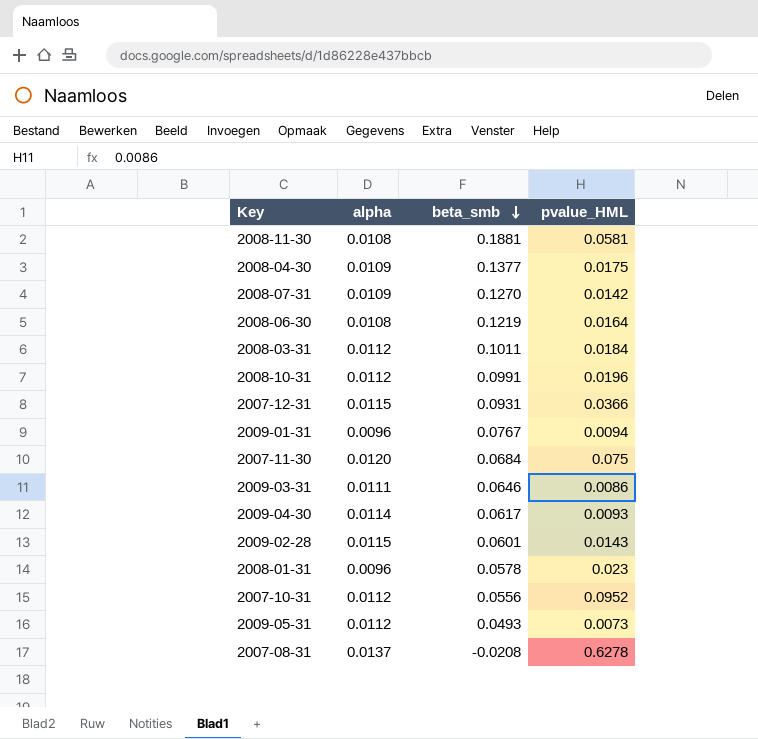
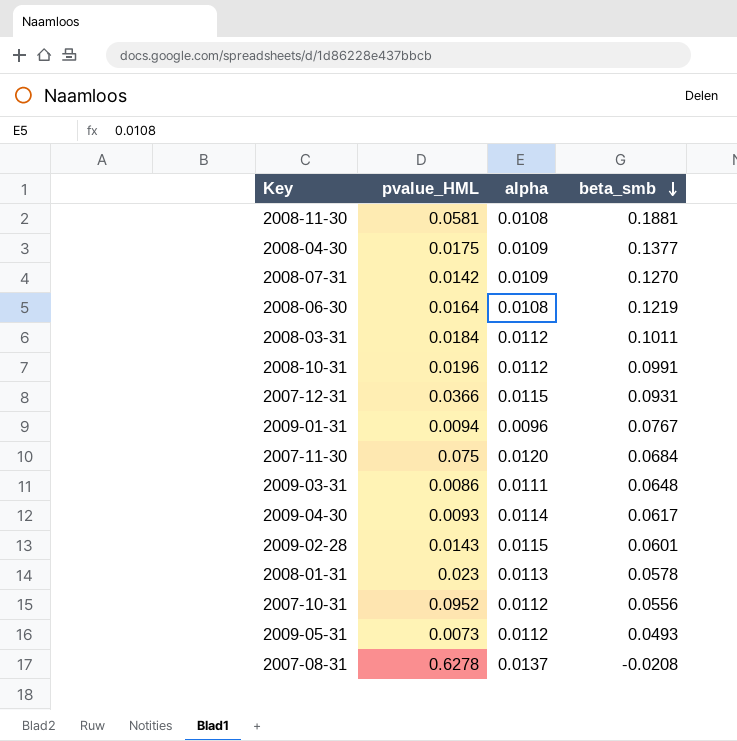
column pvalue_HML | position: 4 -> 2
2009-03-31 | beta_smb: 0.0646 -> 0.0648
2008-01-31 | alpha: 0.0096 -> 0.0113

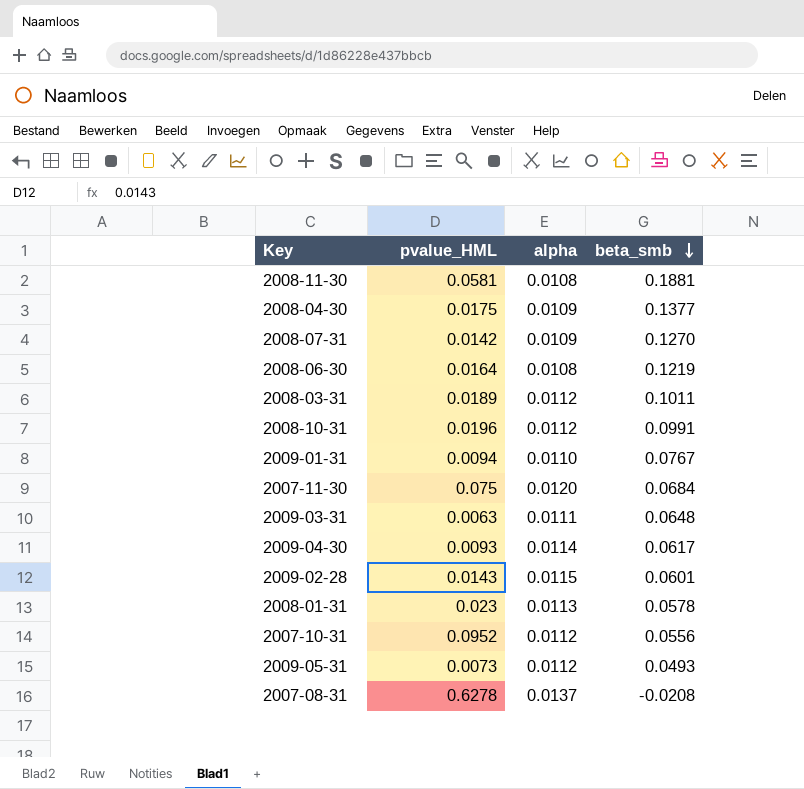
row 2007-12-31: 0.0366 | 0.0115 | 0.0931 -> none
2008-03-31 | pvalue_HML: 0.0184 -> 0.0189
2009-01-31 | alpha: 0.0096 -> 0.0110
2009-03-31 | pvalue_HML: 0.0086 -> 0.0063

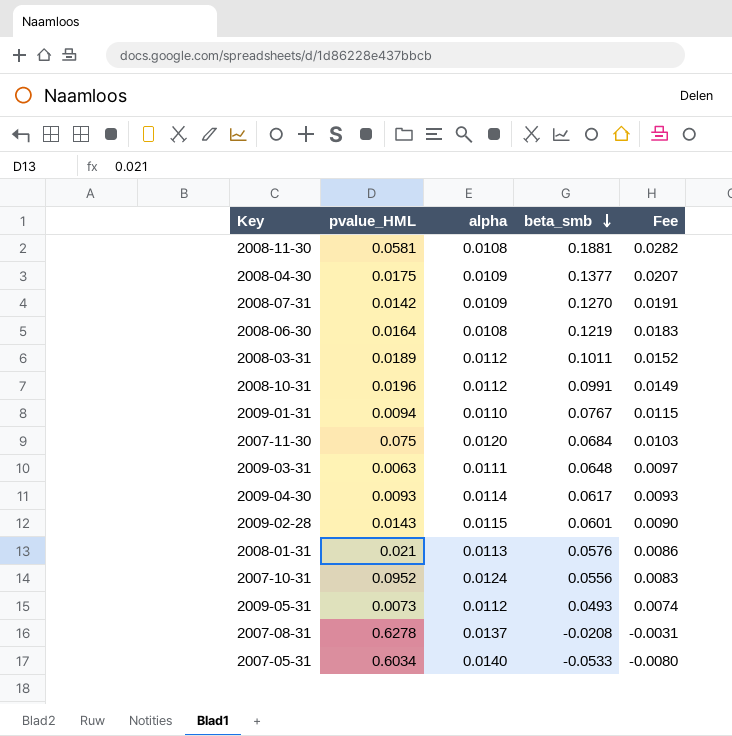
column Fee | formula: none -> [beta_smb] * 0.15
2008-01-31 | pvalue_HML: 0.023 -> 0.021
2008-01-31 | beta_smb: 0.0578 -> 0.0576
2007-10-31 | alpha: 0.0112 -> 0.0124
row 2007-05-31: none -> 0.6034 | 0.0140 | -0.0533 | -0.0080

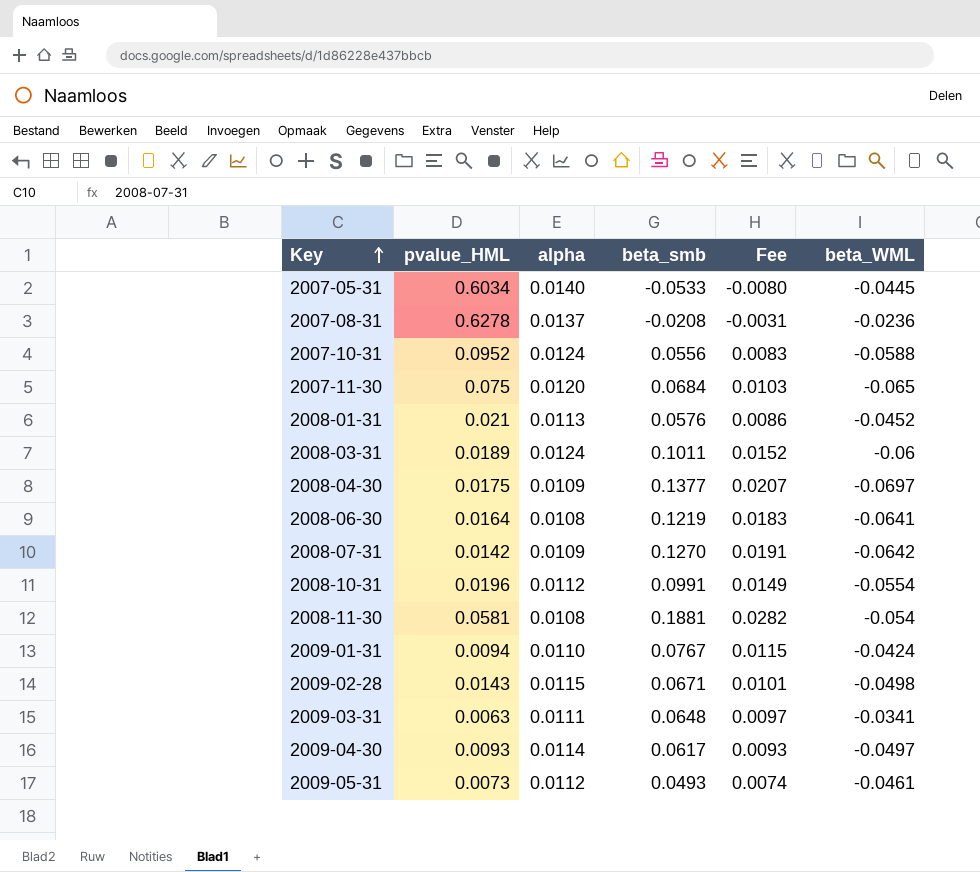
row order: beta_smb descending -> Key ascending
column beta_WML | position: none -> 6
2008-03-31 | alpha: 0.0112 -> 0.0124
2009-02-28 | beta_smb: 0.0601 -> 0.0671
2009-02-28 | Fee: 0.0090 -> 0.0101

